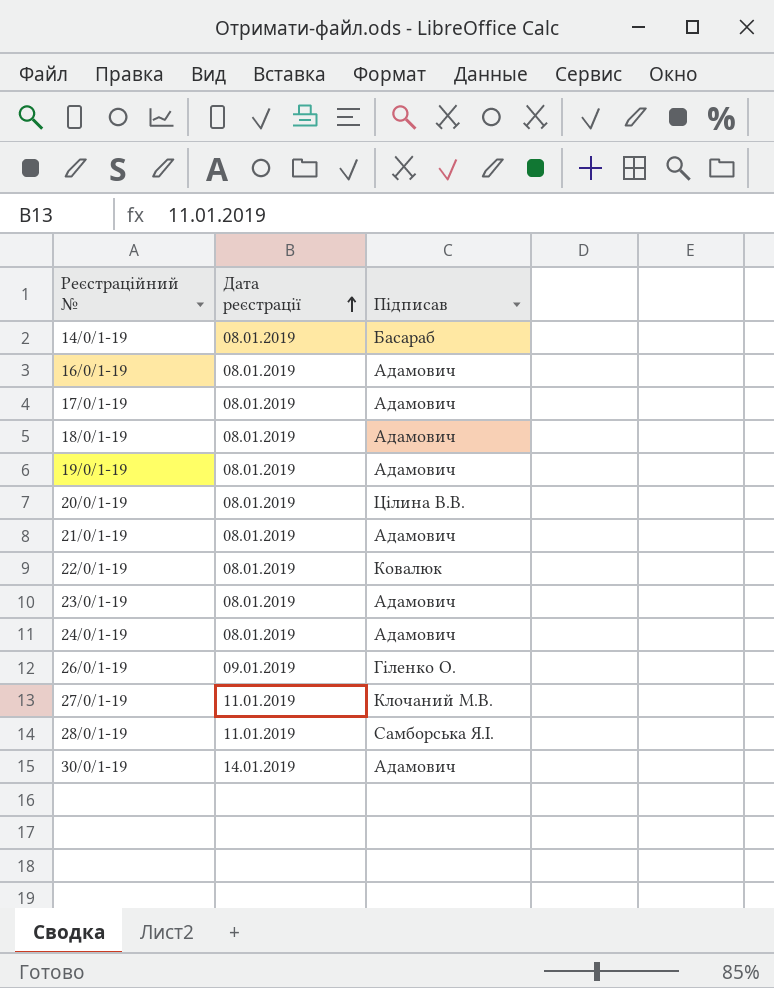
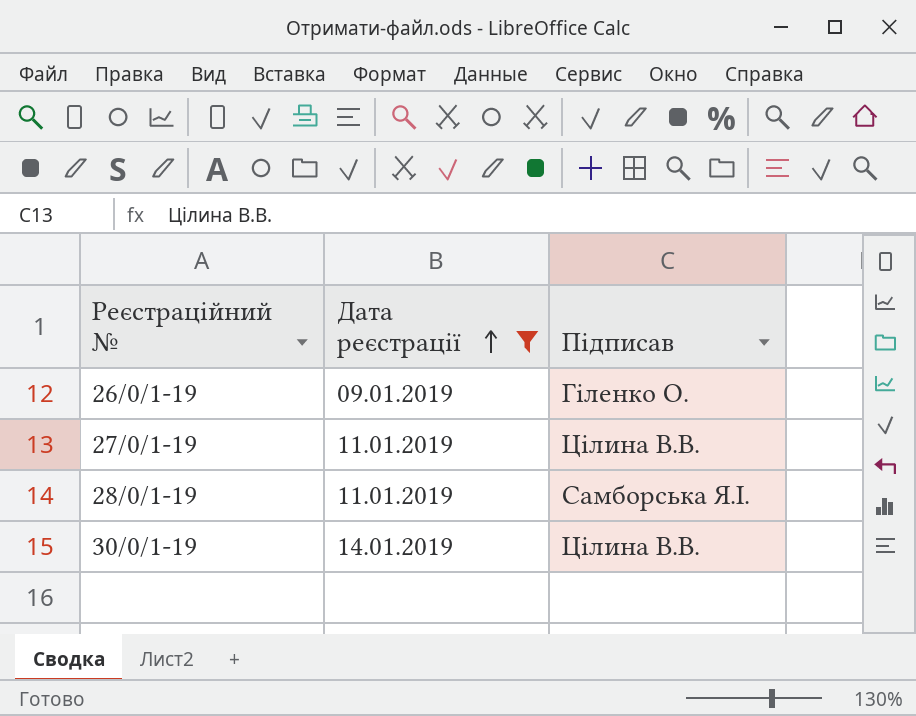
filter: none -> Дата реєстрацiї != 08.01.2019
27/0/1-19 | Підписав: Клочаний М.В. -> Цілина В.В.
30/0/1-19 | Підписав: Адамович -> Цілина В.В.

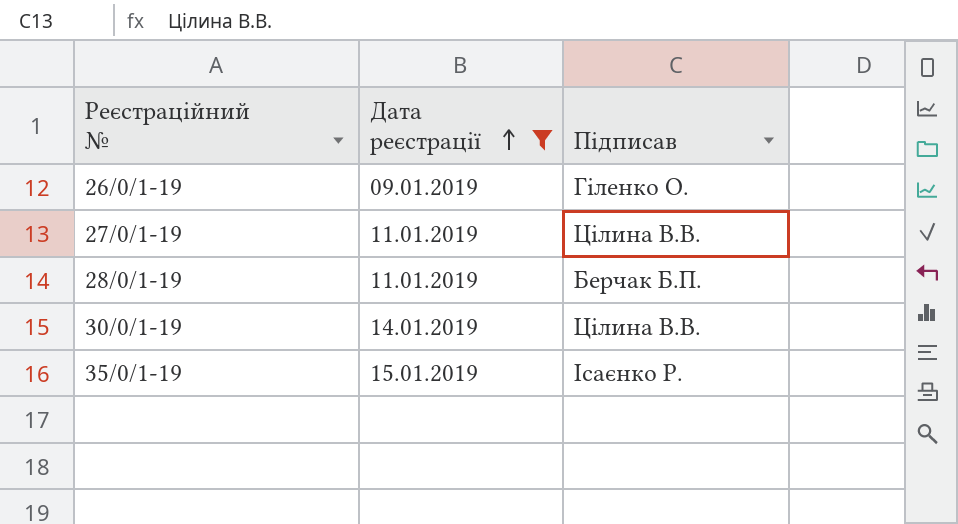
28/0/1-19 | Підписав: Самборська Я.І. -> Берчак Б.П.
row 35/0/1-19: none -> 15.01.2019 | Ісаєнко Р.

